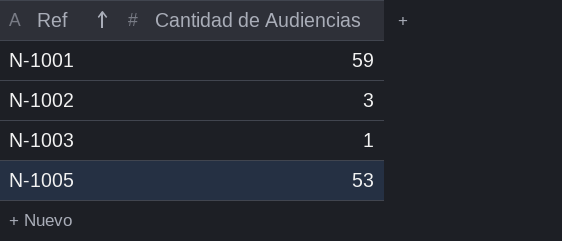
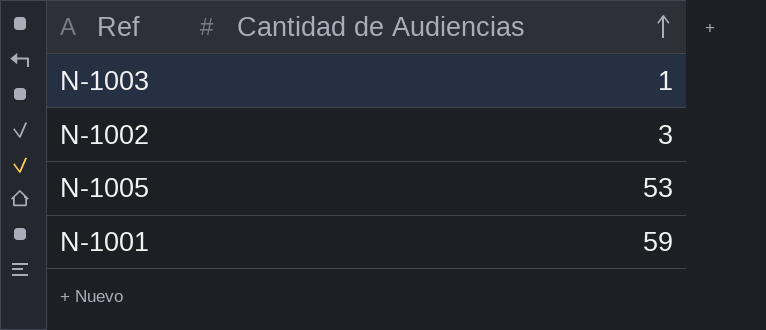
row order: Ref ascending -> Cantidad de Audiencias ascending

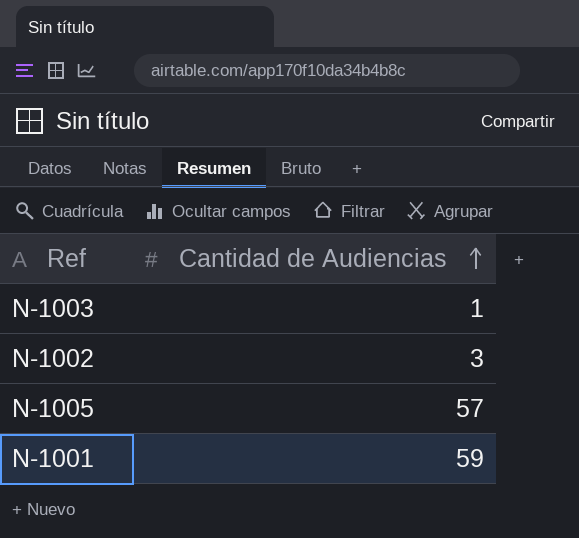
N-1005 | Cantidad de Audiencias: 53 -> 57

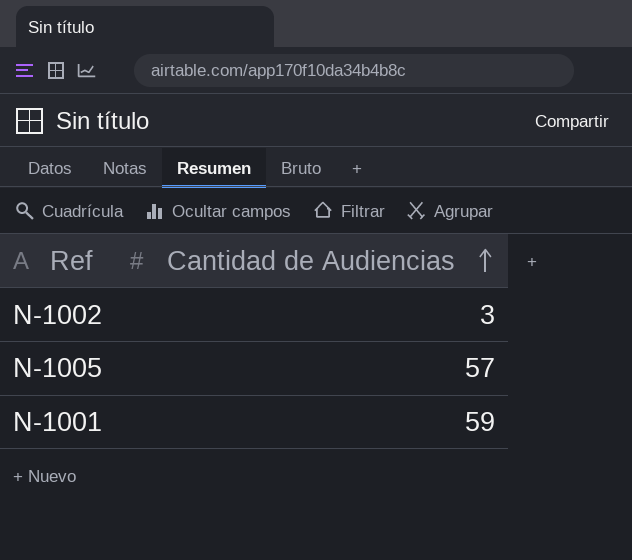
row N-1003: 1 -> none

